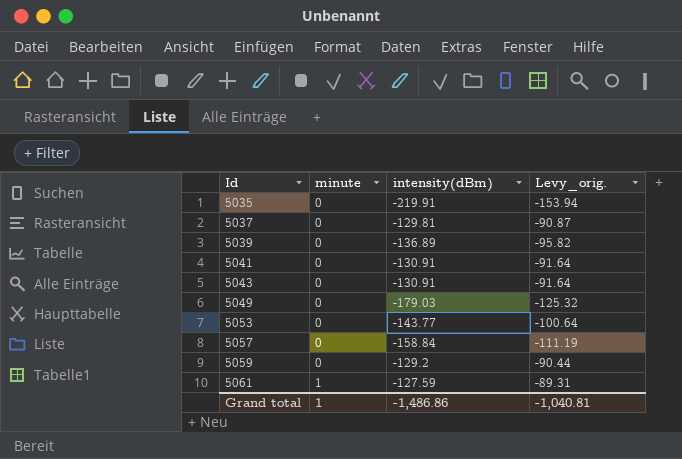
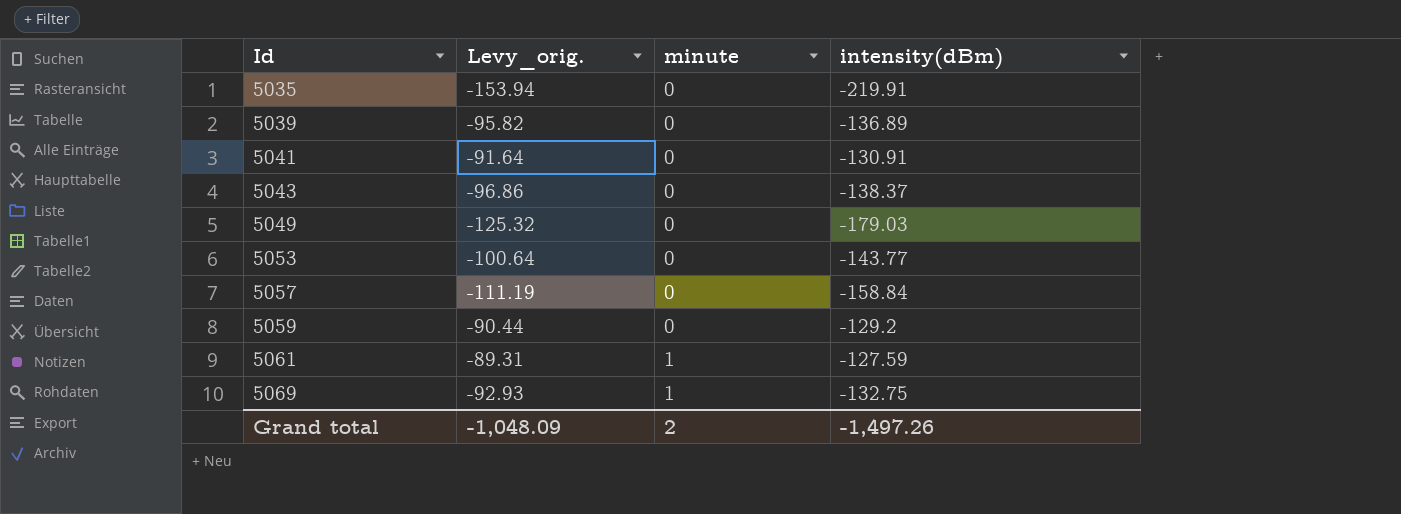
column Levy_orig. | position: 4 -> 2
row 5037: 0 | -129.81 | -90.87 -> none
5043 | Levy_orig.: -91.64 -> -96.86
5043 | intensity(dBm): -130.91 -> -138.37
row 5069: none -> -92.93 | 1 | -132.75
Grand total | Levy_orig.: -1,040.81 -> -1,048.09
Grand total | minute: 1 -> 2
Grand total | intensity(dBm): -1,486.86 -> -1,497.26

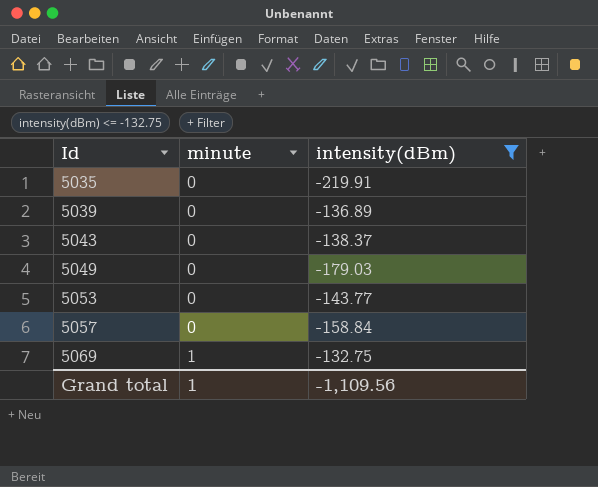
filter: none -> intensity(dBm) <= -132.75
column Levy_orig. | formula: [intensity(dBm)] * 0.7 -> none
Grand total | minute: 2 -> 1
Grand total | intensity(dBm): -1,497.26 -> -1,109.56

